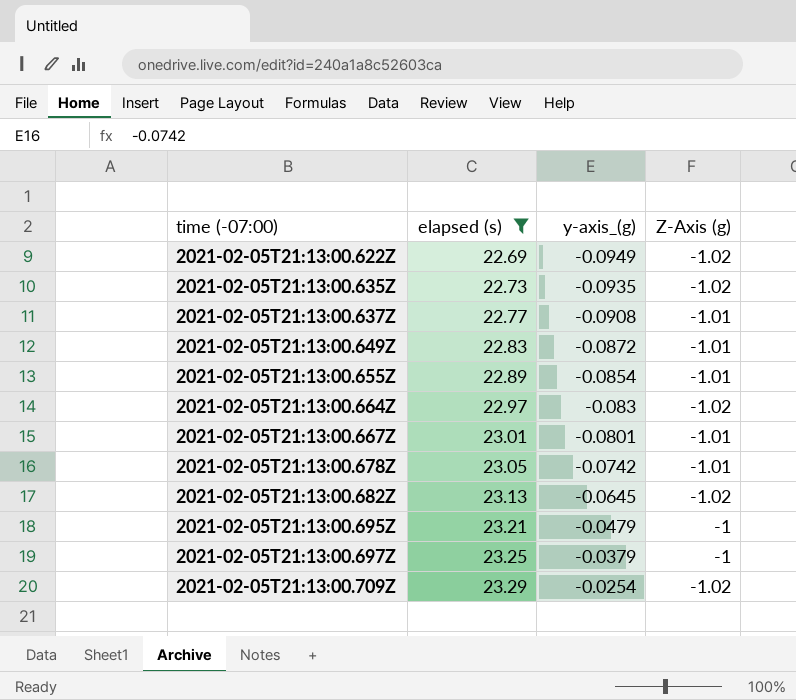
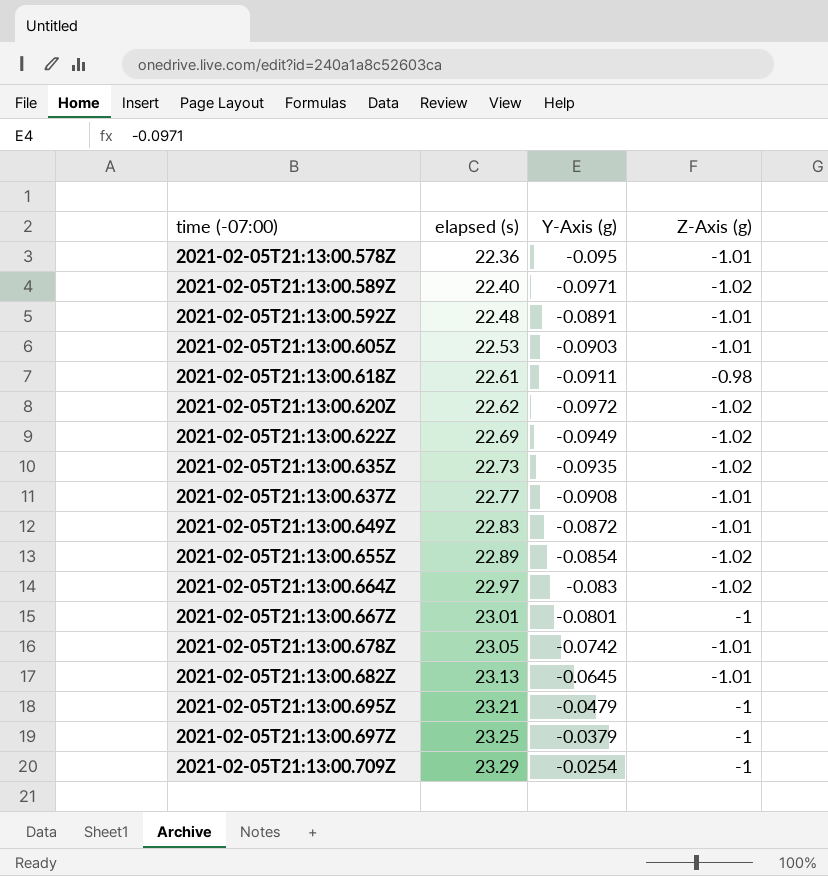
filter: elapsed (s) >= 22.69 -> none
column name: y-axis_(g) -> Y-Axis (g)
2021-02-05T21:13:00.655Z | Z-Axis (g): -1.01 -> -1.02
2021-02-05T21:13:00.667Z | Z-Axis (g): -1.01 -> -1
2021-02-05T21:13:00.682Z | Z-Axis (g): -1.02 -> -1.01
2021-02-05T21:13:00.709Z | Z-Axis (g): -1.02 -> -1

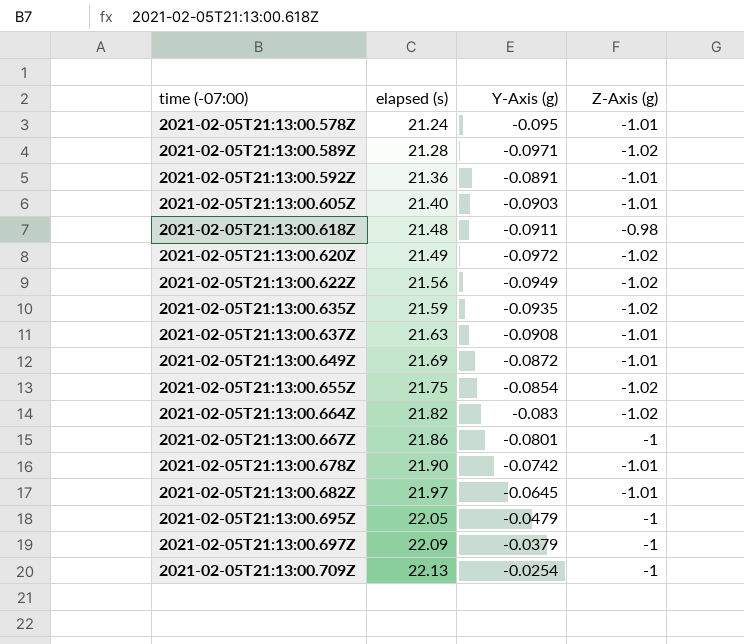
2021-02-05T21:13:00.578Z | elapsed (s): 22.36 -> 21.24
2021-02-05T21:13:00.589Z | elapsed (s): 22.40 -> 21.28
2021-02-05T21:13:00.592Z | elapsed (s): 22.48 -> 21.36
2021-02-05T21:13:00.605Z | elapsed (s): 22.53 -> 21.40
2021-02-05T21:13:00.618Z | elapsed (s): 22.61 -> 21.48
2021-02-05T21:13:00.620Z | elapsed (s): 22.62 -> 21.49
2021-02-05T21:13:00.622Z | elapsed (s): 22.69 -> 21.56
2021-02-05T21:13:00.635Z | elapsed (s): 22.73 -> 21.59
2021-02-05T21:13:00.637Z | elapsed (s): 22.77 -> 21.63
2021-02-05T21:13:00.649Z | elapsed (s): 22.83 -> 21.69
2021-02-05T21:13:00.655Z | elapsed (s): 22.89 -> 21.75
2021-02-05T21:13:00.664Z | elapsed (s): 22.97 -> 21.82
2021-02-05T21:13:00.667Z | elapsed (s): 23.01 -> 21.86
2021-02-05T21:13:00.678Z | elapsed (s): 23.05 -> 21.90
2021-02-05T21:13:00.682Z | elapsed (s): 23.13 -> 21.97
2021-02-05T21:13:00.695Z | elapsed (s): 23.21 -> 22.05
2021-02-05T21:13:00.697Z | elapsed (s): 23.25 -> 22.09
2021-02-05T21:13:00.709Z | elapsed (s): 23.29 -> 22.13

